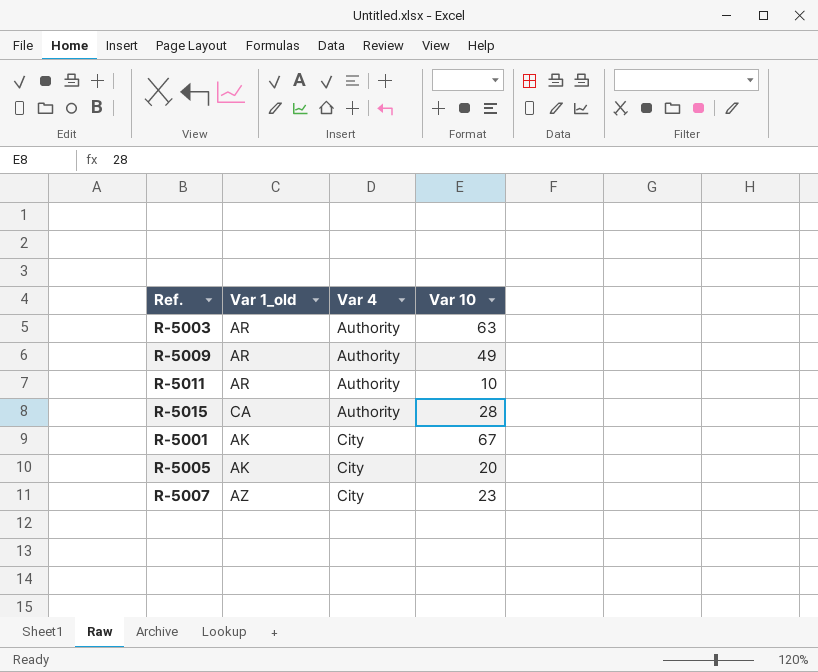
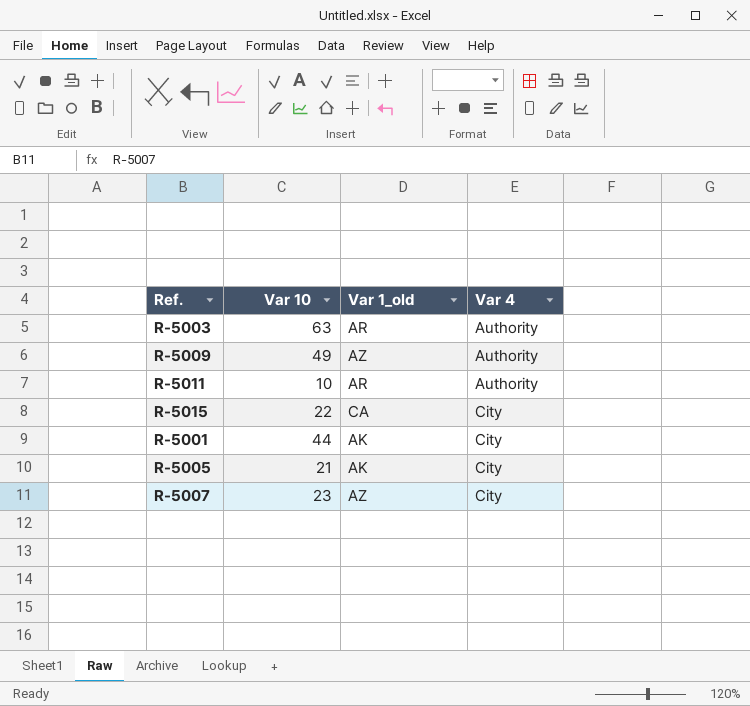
column Var 10 | position: 4 -> 2
R-5009 | Var 1_old: AR -> AZ
R-5015 | Var 10: 28 -> 22
R-5015 | Var 4: Authority -> City
R-5001 | Var 10: 67 -> 44
R-5005 | Var 10: 20 -> 21

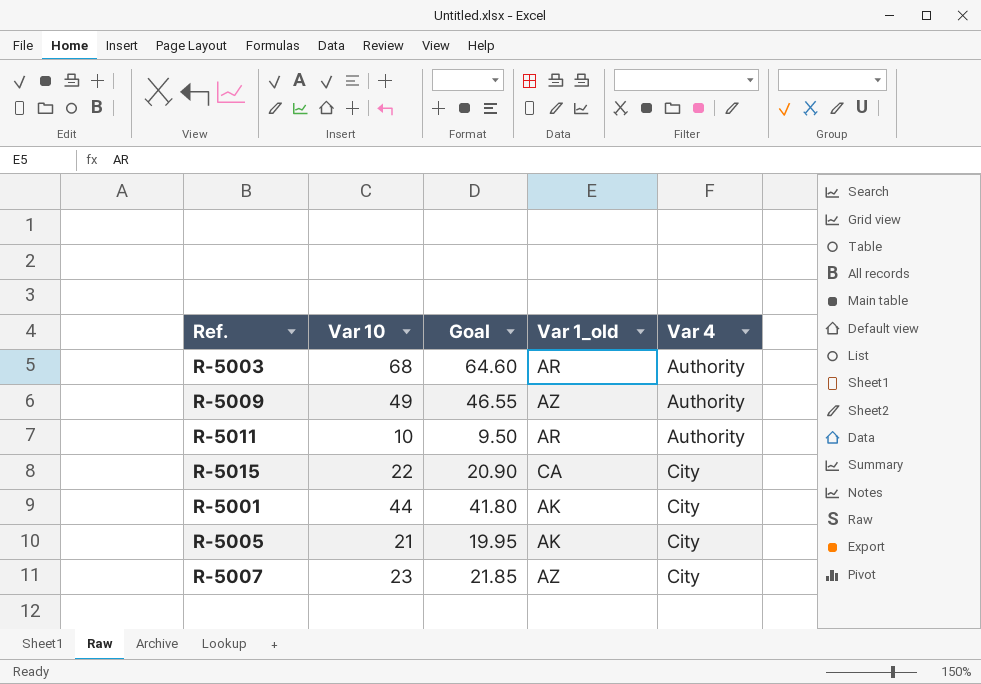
column Goal | formula: none -> [Var 10] * 0.95
R-5003 | Var 10: 63 -> 68

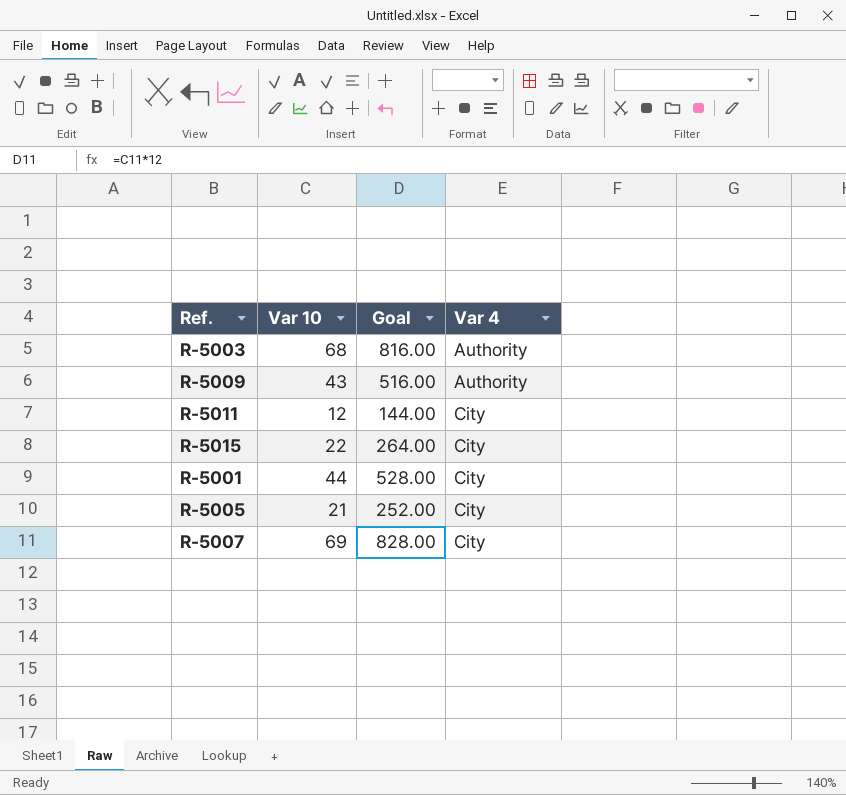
column Var 1_old | position: 4 -> none
column Goal | formula: [Var 10] * 0.95 -> [Var 10] * 12
R-5009 | Var 10: 49 -> 43
R-5011 | Var 10: 10 -> 12
R-5011 | Var 4: Authority -> City
R-5007 | Var 10: 23 -> 69

